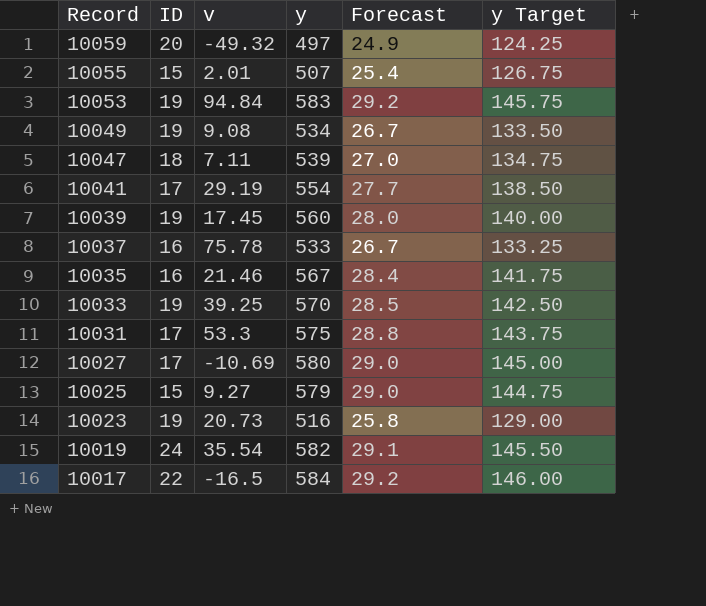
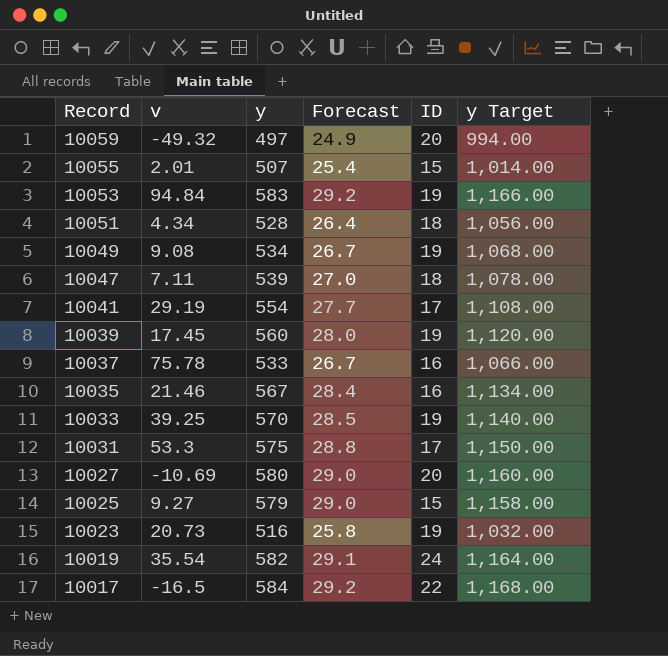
column ID | position: 2 -> 5
column y Target | formula: [y] * 0.25 -> [y] * 2
row 10051: none -> 4.34 | 528 | 26.4 | 18 | 1,056.00
10027 | ID: 17 -> 20

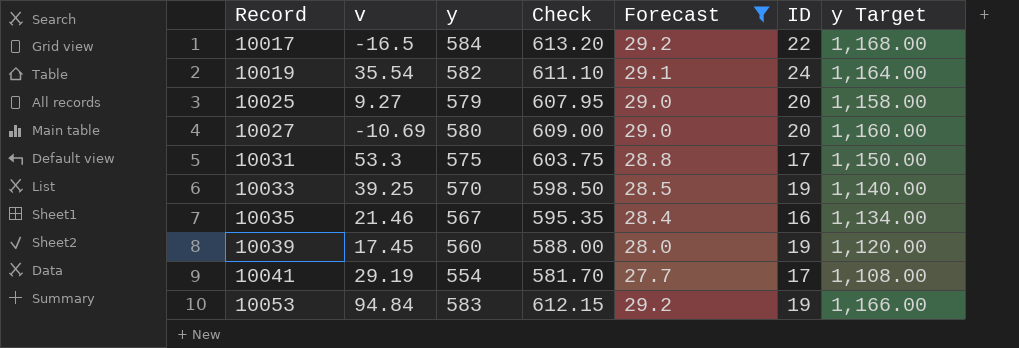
filter: none -> Forecast >= 27.7
row order: Record descending -> Record ascending
column Check | formula: none -> [y] * 1.05
10025 | ID: 15 -> 20

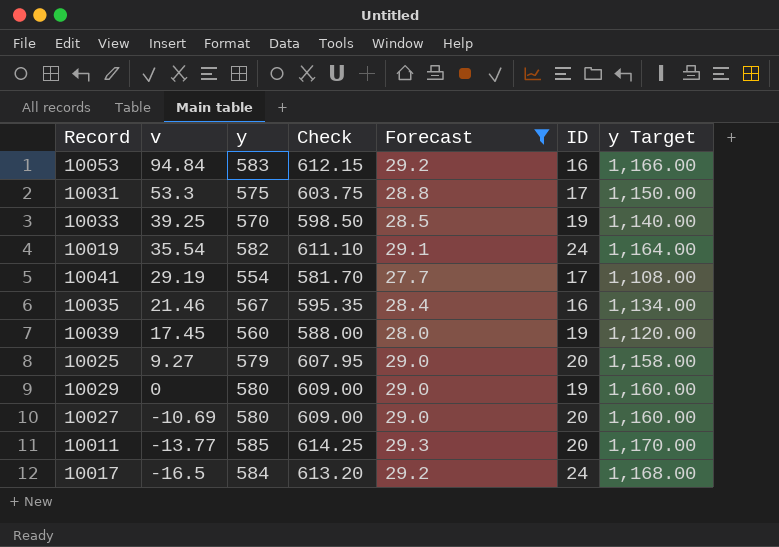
row order: Record ascending -> v descending
10053 | ID: 19 -> 16
row 10029: none -> 0 | 580 | 609.00 | 29.0 | 19 | 1,160.00
row 10011: none -> -13.77 | 585 | 614.25 | 29.3 | 20 | 1,170.00
10017 | ID: 22 -> 24

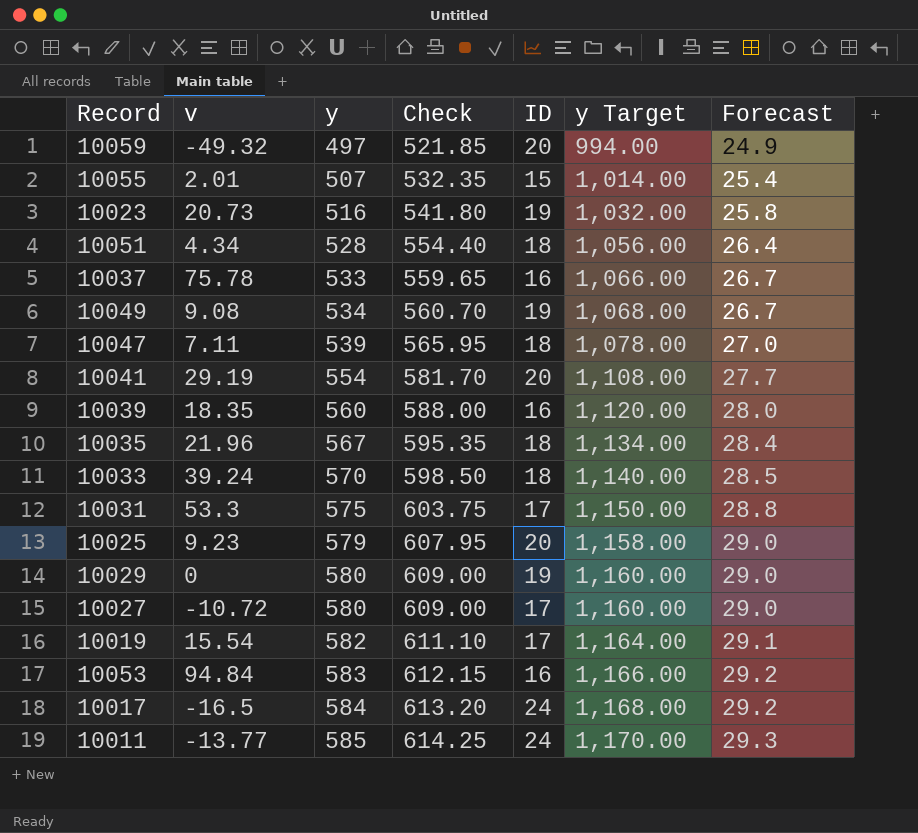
filter: Forecast >= 27.7 -> none
row order: v descending -> y ascending
column Forecast | position: 5 -> 7
10041 | ID: 17 -> 20
10039 | v: 17.45 -> 18.35
10039 | ID: 19 -> 16
10035 | v: 21.46 -> 21.96
10035 | ID: 16 -> 18
10033 | v: 39.25 -> 39.24
10033 | ID: 19 -> 18
10025 | v: 9.27 -> 9.23
10027 | v: -10.69 -> -10.72
10027 | ID: 20 -> 17
10019 | v: 35.54 -> 15.54
10019 | ID: 24 -> 17
10011 | ID: 20 -> 24

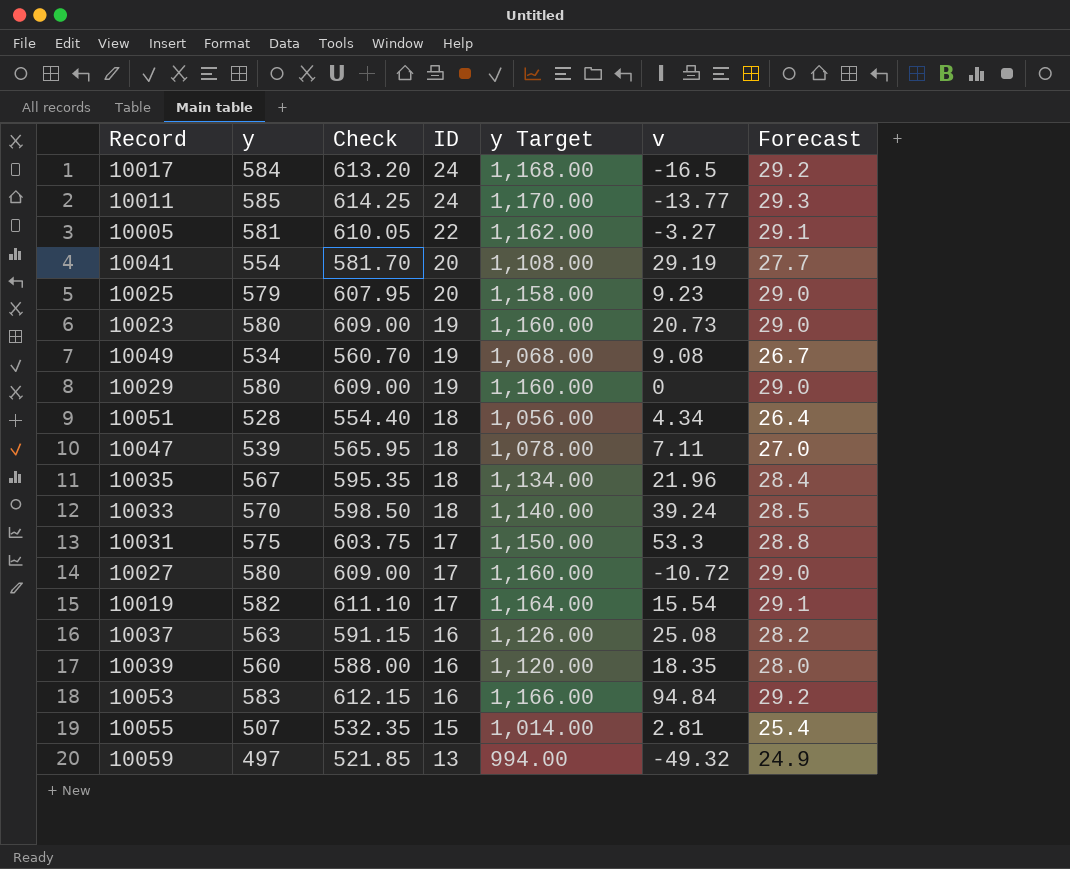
row order: y ascending -> ID descending
column v | position: 2 -> 6
row 10005: none -> 581 | 610.05 | 22 | 1,162.00 | -3.27 | 29.1
10023 | y: 516 -> 580
10023 | Check: 541.80 -> 609.00
10023 | y Target: 1,032.00 -> 1,160.00
10023 | Forecast: 25.8 -> 29.0
10037 | y: 533 -> 563
10037 | Check: 559.65 -> 591.15
10037 | y Target: 1,066.00 -> 1,126.00
10037 | v: 75.78 -> 25.08
10037 | Forecast: 26.7 -> 28.2
10055 | v: 2.01 -> 2.81
10059 | ID: 20 -> 13

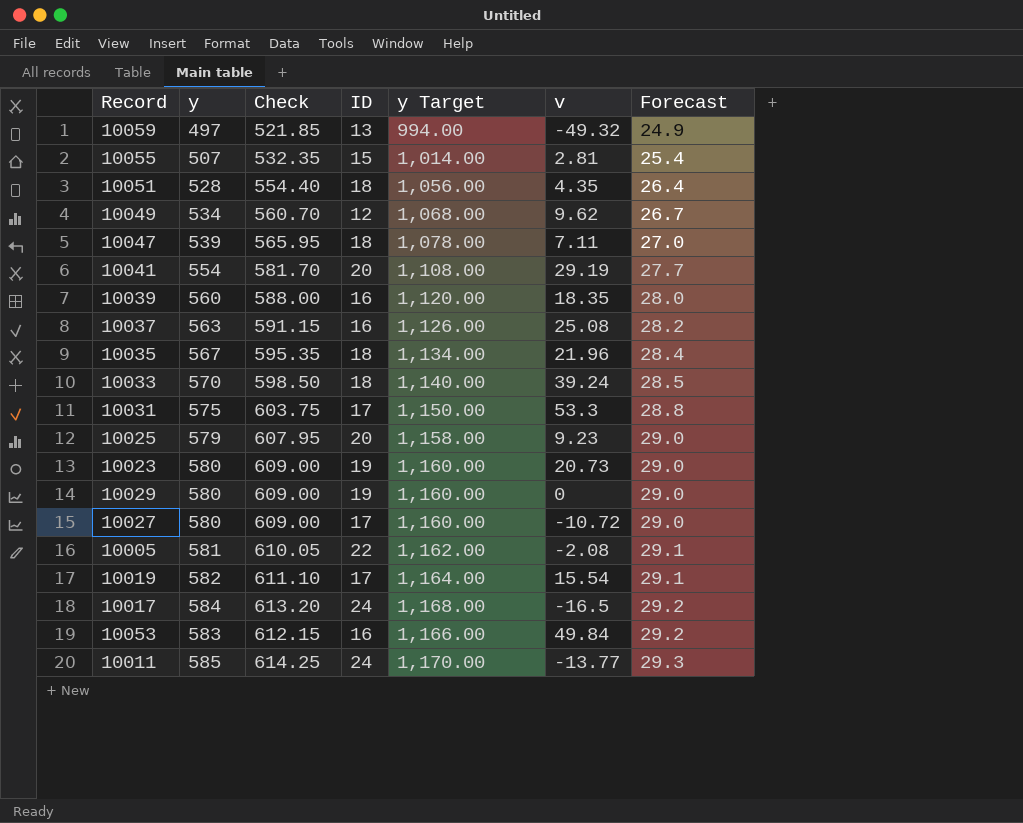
row order: ID descending -> Forecast ascending
10051 | v: 4.34 -> 4.35
10049 | ID: 19 -> 12
10049 | v: 9.08 -> 9.62
10005 | v: -3.27 -> -2.08
10053 | v: 94.84 -> 49.84

